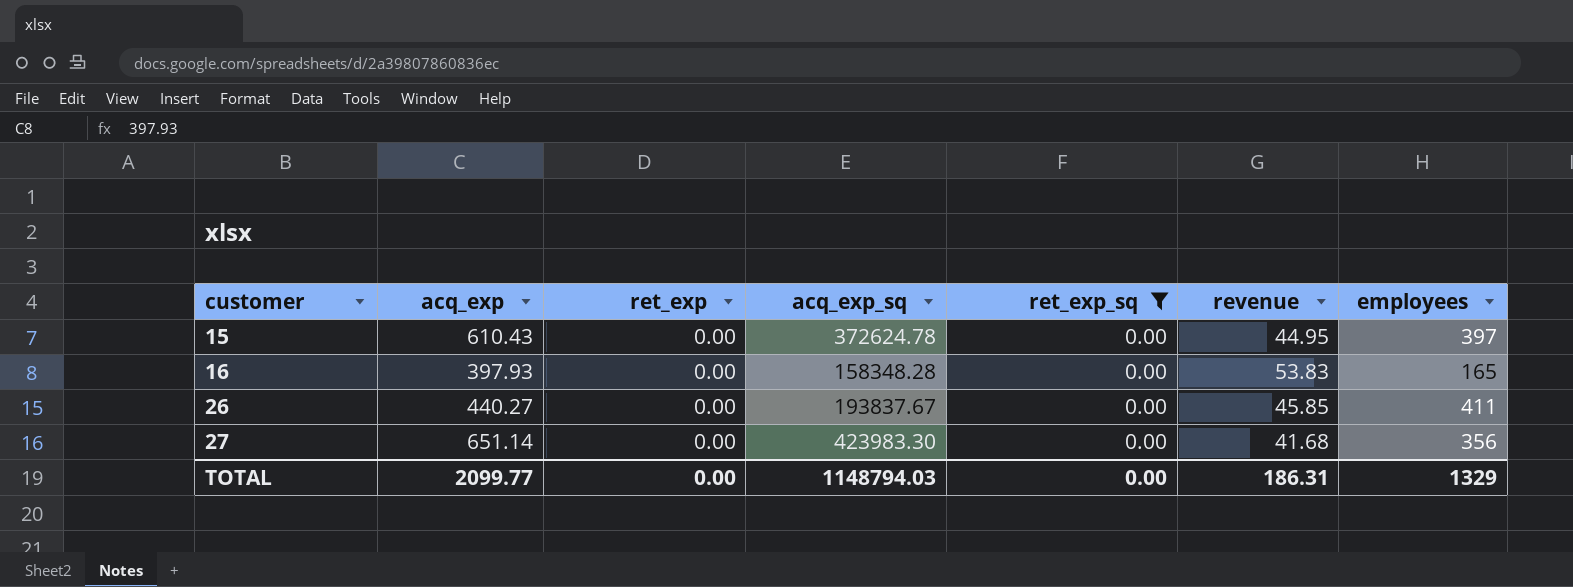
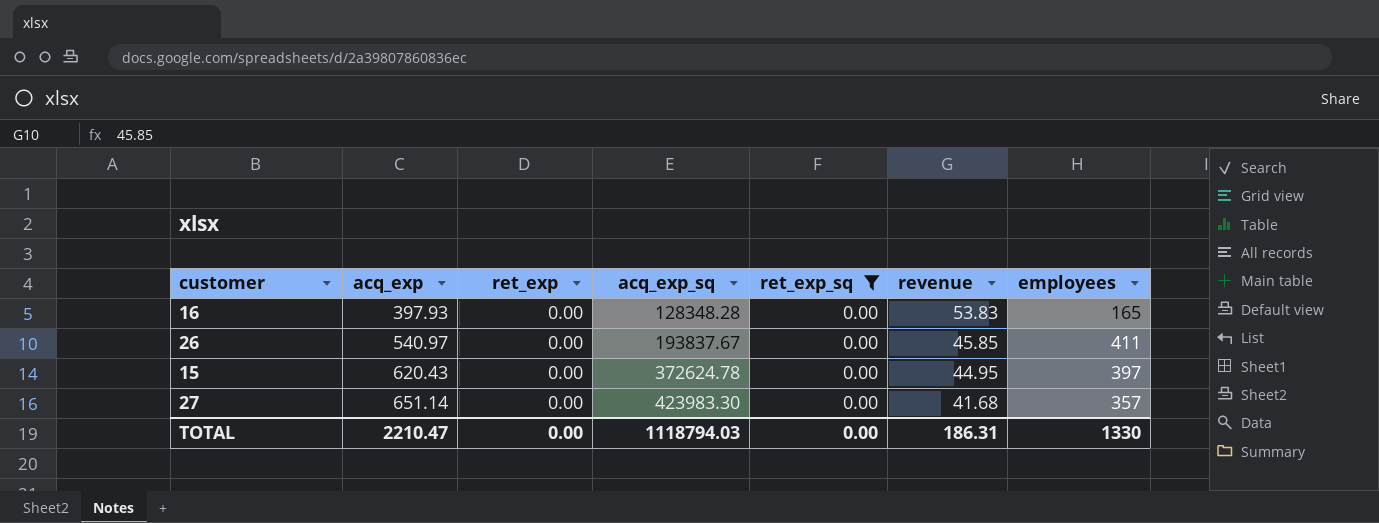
row order: customer ascending -> acq_exp ascending
16 | acq_exp_sq: 158348.28 -> 128348.28
26 | acq_exp: 440.27 -> 540.97
15 | acq_exp: 610.43 -> 620.43
27 | employees: 356 -> 357
TOTAL | acq_exp: 2099.77 -> 2210.47
TOTAL | acq_exp_sq: 1148794.03 -> 1118794.03
TOTAL | employees: 1329 -> 1330

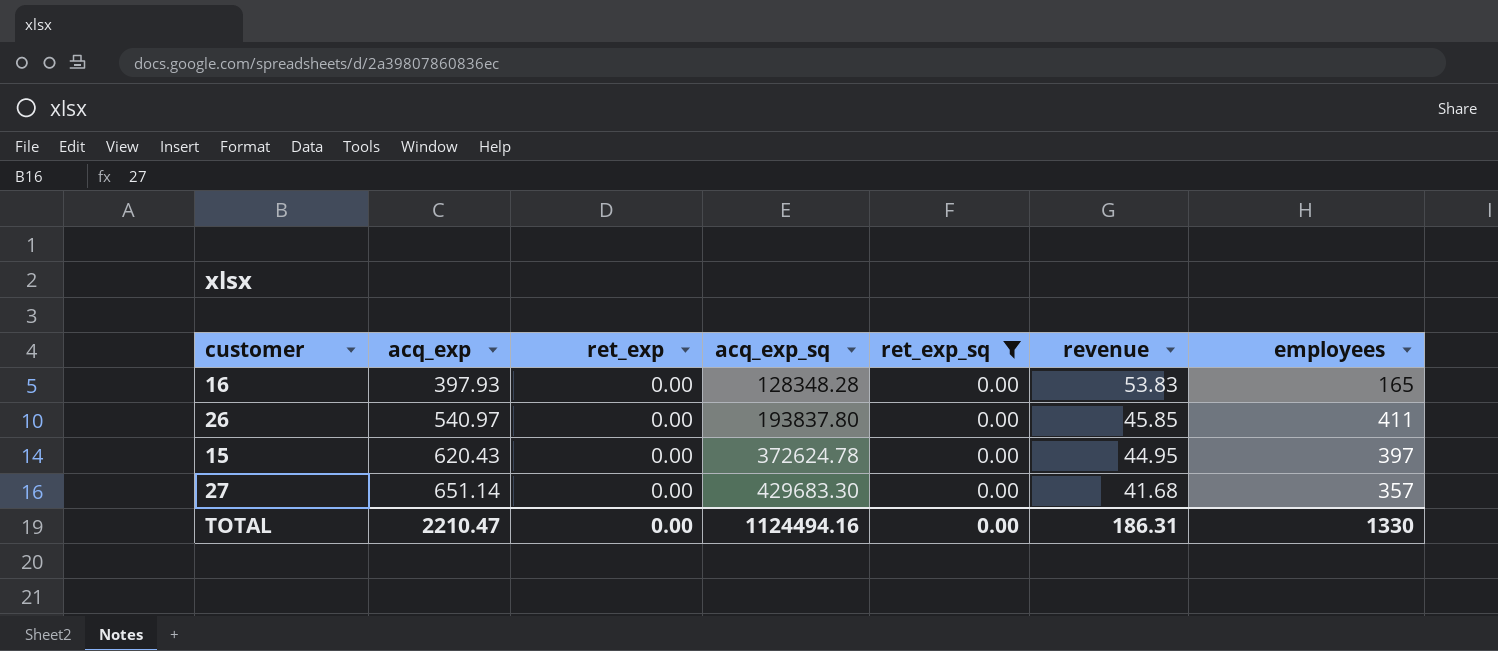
26 | acq_exp_sq: 193837.67 -> 193837.80
27 | acq_exp_sq: 423983.30 -> 429683.30
TOTAL | acq_exp_sq: 1118794.03 -> 1124494.16

